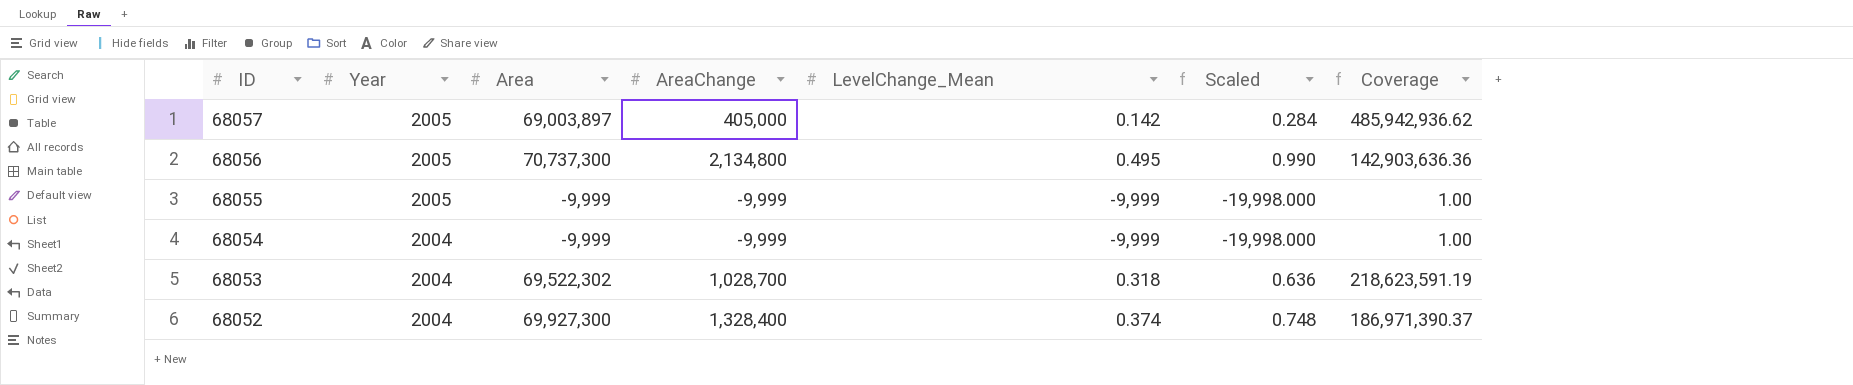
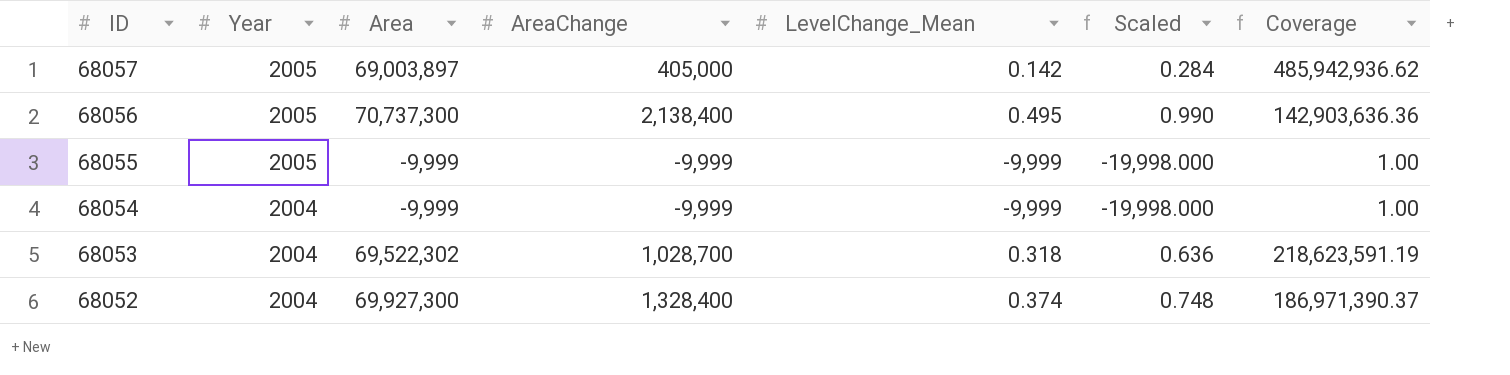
68056 | AreaChange: 2,134,800 -> 2,138,400

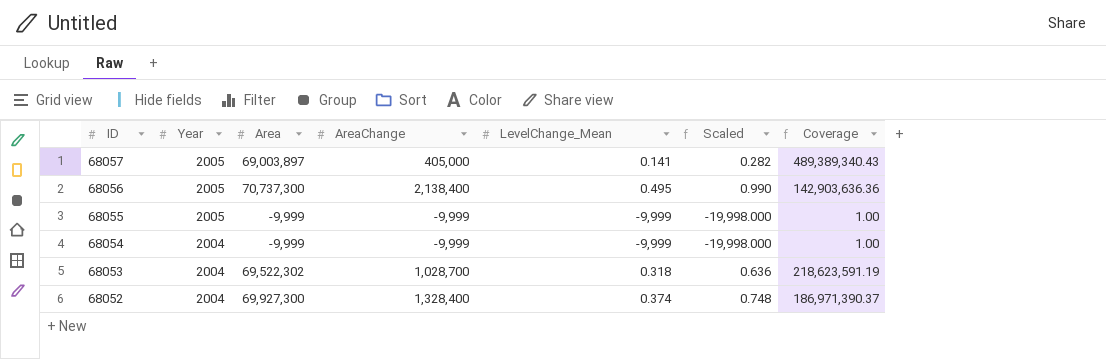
68057 | LevelChange_Mean: 0.142 -> 0.141
68057 | Scaled: 0.284 -> 0.282
68057 | Coverage: 485,942,936.62 -> 489,389,340.43

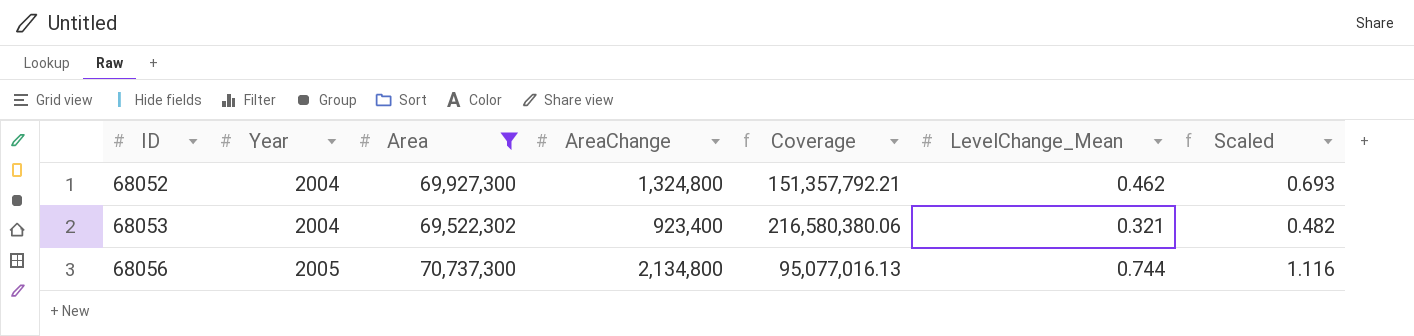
filter: none -> Area >= 69,522,302
row order: ID descending -> ID ascending
column Coverage | position: 7 -> 5
column Scaled | formula: [LevelChange_Mean] * 2 -> [LevelChange_Mean] * 1.5
68052 | AreaChange: 1,328,400 -> 1,324,800
68052 | Coverage: 186,971,390.37 -> 151,357,792.21
68052 | LevelChange_Mean: 0.374 -> 0.462
68053 | AreaChange: 1,028,700 -> 923,400
68053 | Coverage: 218,623,591.19 -> 216,580,380.06
68053 | LevelChange_Mean: 0.318 -> 0.321
68056 | AreaChange: 2,138,400 -> 2,134,800
68056 | Coverage: 142,903,636.36 -> 95,077,016.13
68056 | LevelChange_Mean: 0.495 -> 0.744

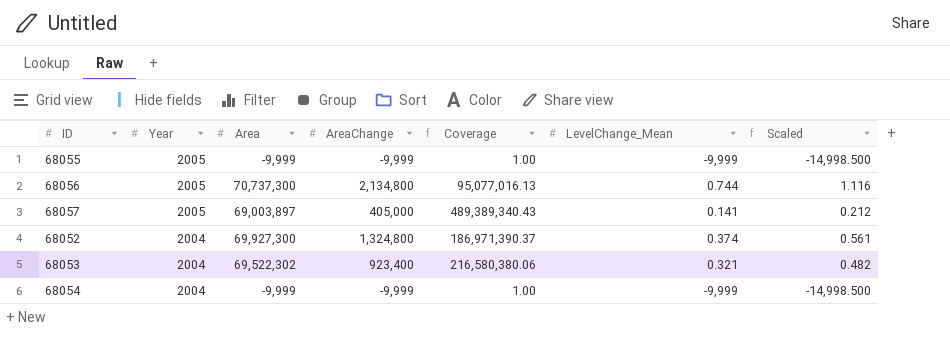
filter: Area >= 69,522,302 -> none
row order: ID ascending -> Year descending
68052 | Coverage: 151,357,792.21 -> 186,971,390.37
68052 | LevelChange_Mean: 0.462 -> 0.374
68052 | Scaled: 0.693 -> 0.561

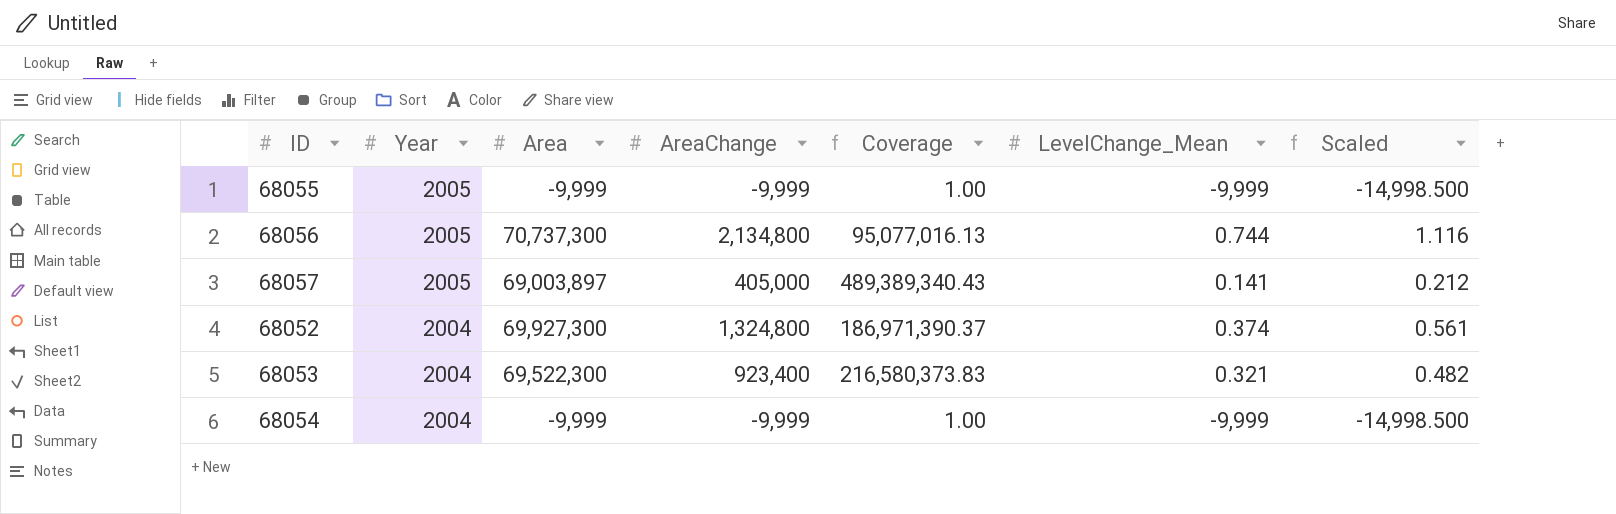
68053 | Area: 69,522,302 -> 69,522,300
68053 | Coverage: 216,580,380.06 -> 216,580,373.83

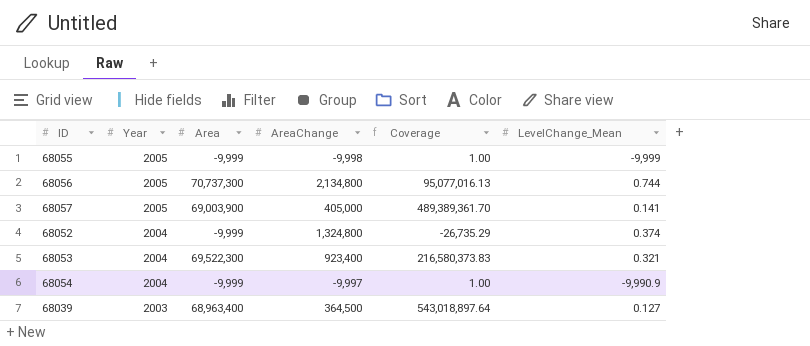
column Scaled | formula: [LevelChange_Mean] * 1.5 -> none
68055 | AreaChange: -9,999 -> -9,998
68057 | Area: 69,003,897 -> 69,003,900
68057 | Coverage: 489,389,340.43 -> 489,389,361.70
68052 | Area: 69,927,300 -> -9,999
68052 | Coverage: 186,971,390.37 -> -26,735.29
68054 | AreaChange: -9,999 -> -9,997
68054 | LevelChange_Mean: -9,999 -> -9,990.9
row 68039: none -> 2003 | 68,963,400 | 364,500 | 543,018,897.64 | 0.127

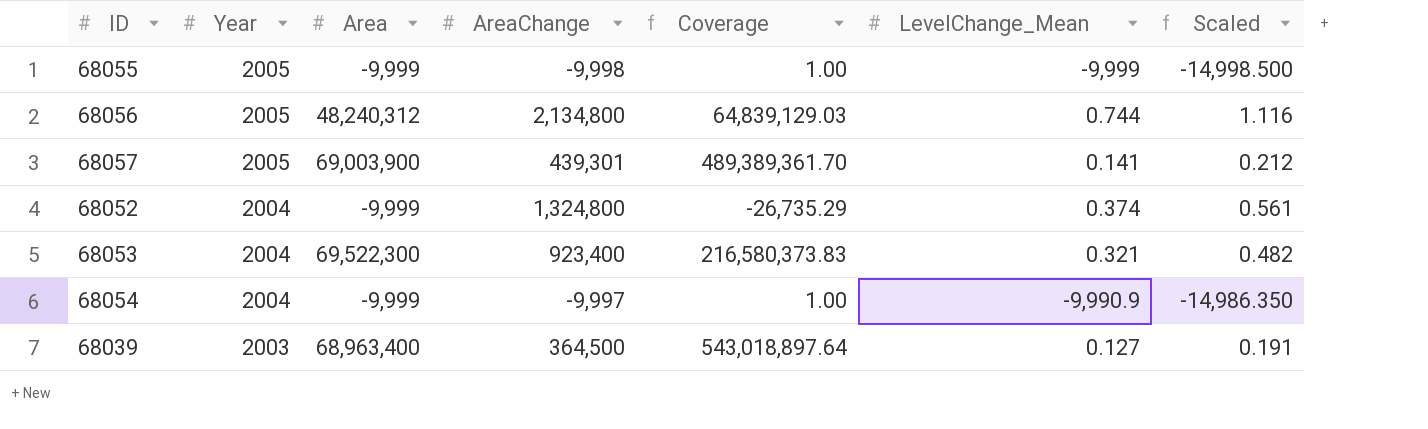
column Scaled | formula: none -> [LevelChange_Mean] * 1.5
68056 | Area: 70,737,300 -> 48,240,312
68056 | Coverage: 95,077,016.13 -> 64,839,129.03
68057 | AreaChange: 405,000 -> 439,301

